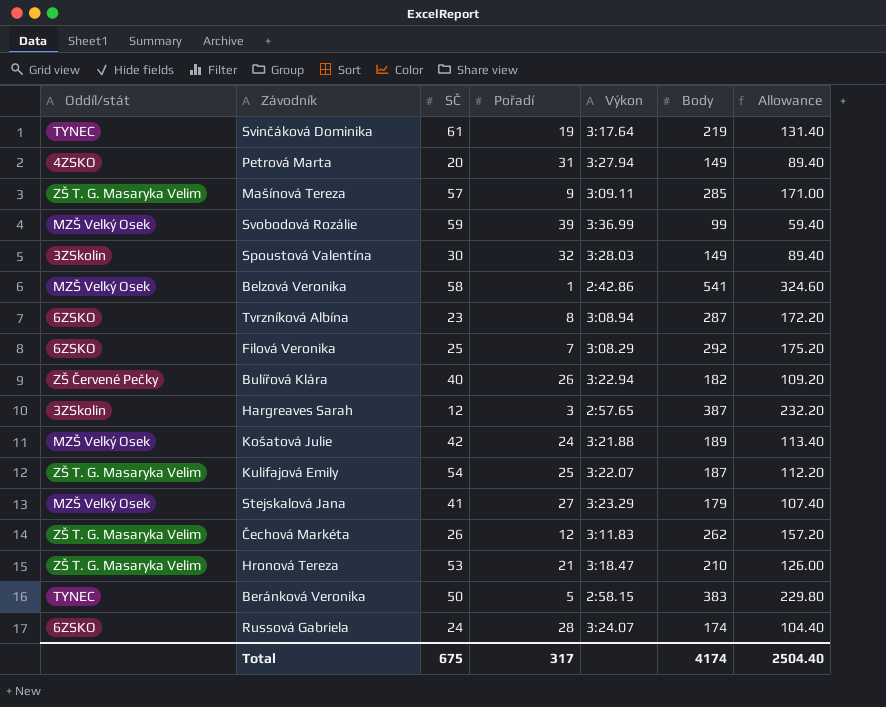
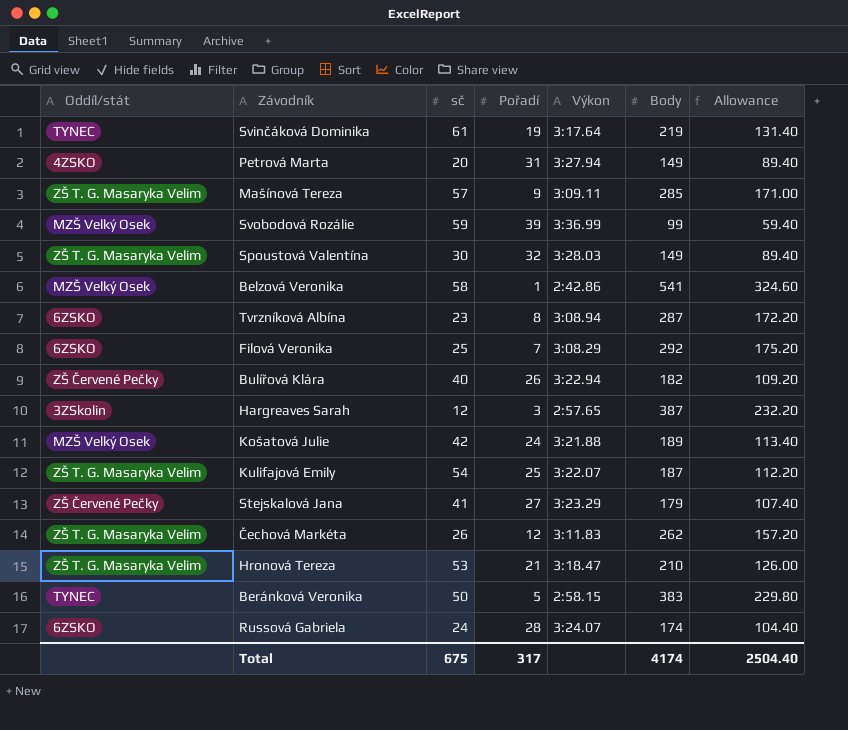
column name: SČ -> sč
Spoustová Valentína | Oddíl/stát: 3ZSkolin -> ZŠ T. G. Masaryka Velim
Stejskalová Jana | Oddíl/stát: MZŠ Velký Osek -> ZŠ Červené Pečky

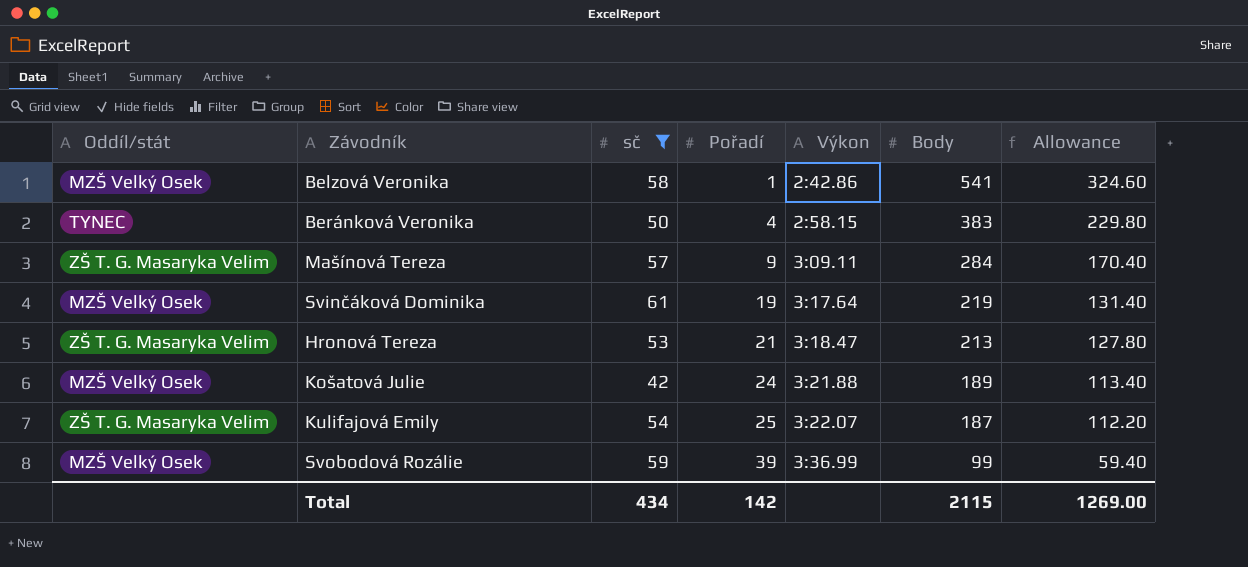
filter: none -> sč >= 42
row order: none -> Pořadí ascending
Beránková Veronika | Pořadí: 5 -> 4
Mašínová Tereza | Body: 285 -> 284
Mašínová Tereza | Allowance: 171.00 -> 170.40
Svinčáková Dominika | Oddíl/stát: TYNEC -> MZŠ Velký Osek
Hronová Tereza | Body: 210 -> 213
Hronová Tereza | Allowance: 126.00 -> 127.80
Total | sč: 675 -> 434
Total | Pořadí: 317 -> 142
Total | Body: 4174 -> 2115
Total | Allowance: 2504.40 -> 1269.00

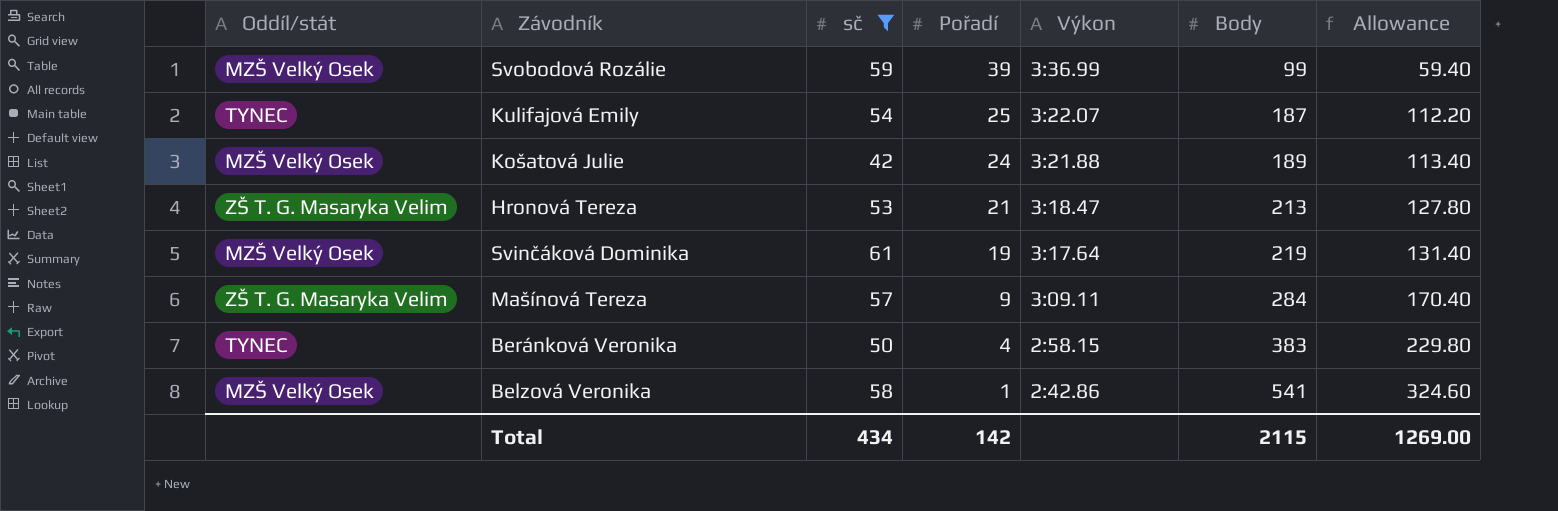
row order: Pořadí ascending -> Pořadí descending
Kulifajová Emily | Oddíl/stát: ZŠ T. G. Masaryka Velim -> TYNEC

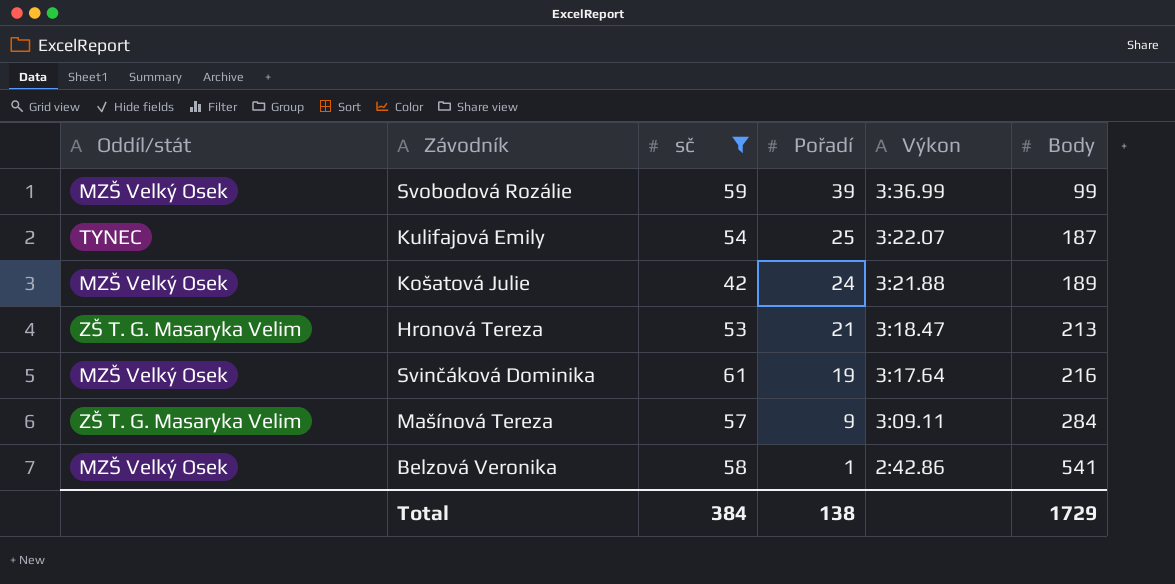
column Allowance | formula: [Body] * 0.6 -> none
row Beránková Veronika: TYNEC | 50 | 4 | 2:58.15 | 383 | 229.80 -> none
Svinčáková Dominika | Body: 219 -> 216
Total | sč: 434 -> 384
Total | Pořadí: 142 -> 138
Total | Body: 2115 -> 1729

